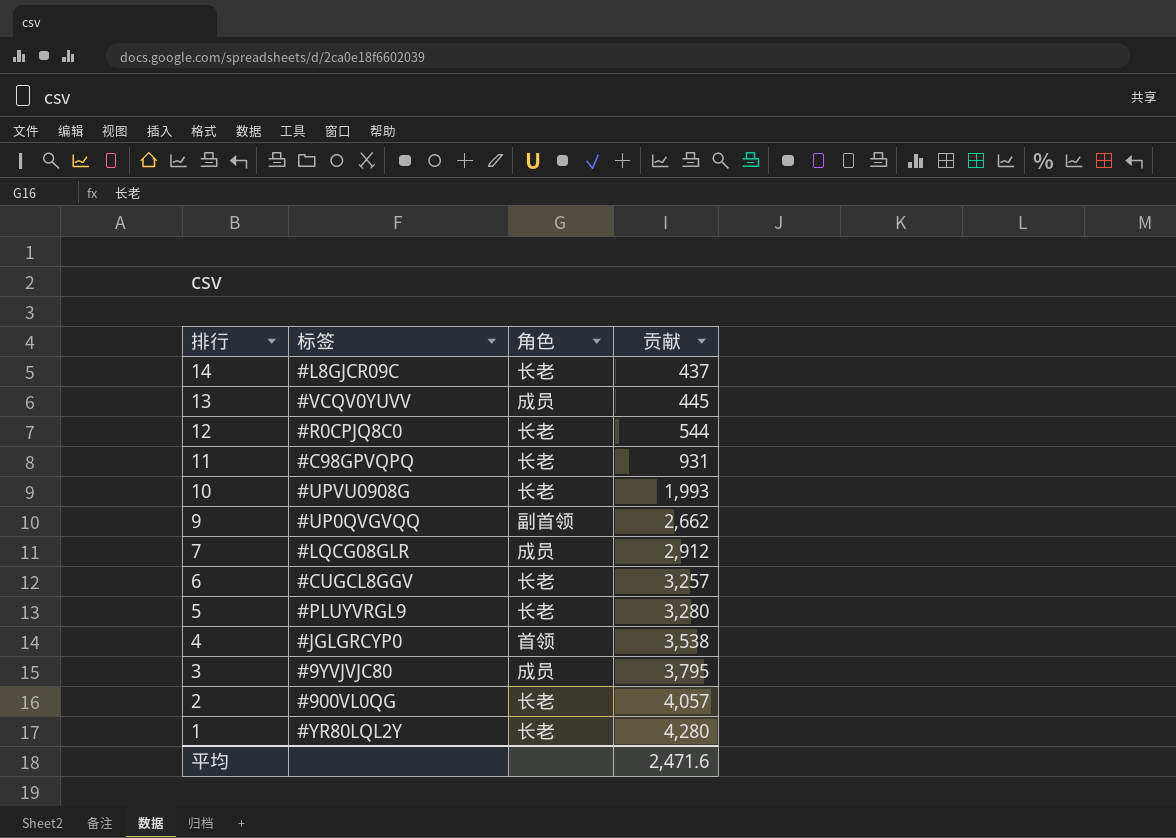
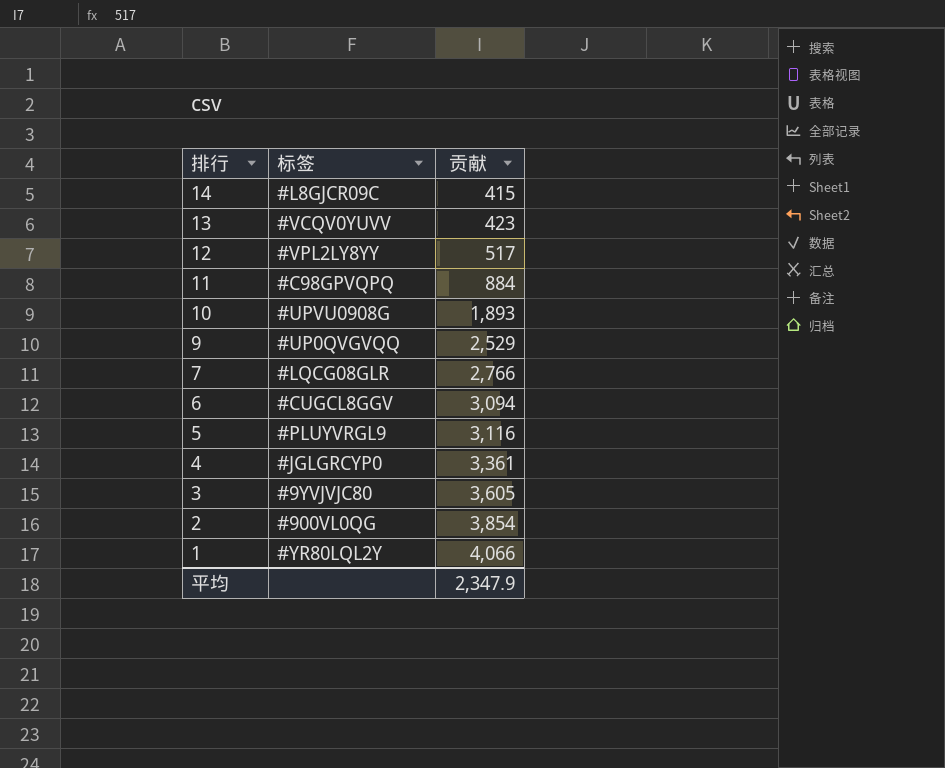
column 角色 | position: 3 -> none
14 | 贡献: 437 -> 415
13 | 贡献: 445 -> 423
12 | 标签: #R0CPJQ8C0 -> #VPL2LY8YY
12 | 贡献: 544 -> 517
11 | 贡献: 931 -> 884
10 | 贡献: 1,993 -> 1,893
9 | 贡献: 2,662 -> 2,529
7 | 贡献: 2,912 -> 2,766
6 | 贡献: 3,257 -> 3,094
5 | 贡献: 3,280 -> 3,116
4 | 贡献: 3,538 -> 3,361
3 | 贡献: 3,795 -> 3,605
2 | 贡献: 4,057 -> 3,854
1 | 贡献: 4,280 -> 4,066
平均 | 贡献: 2,471.6 -> 2,347.9

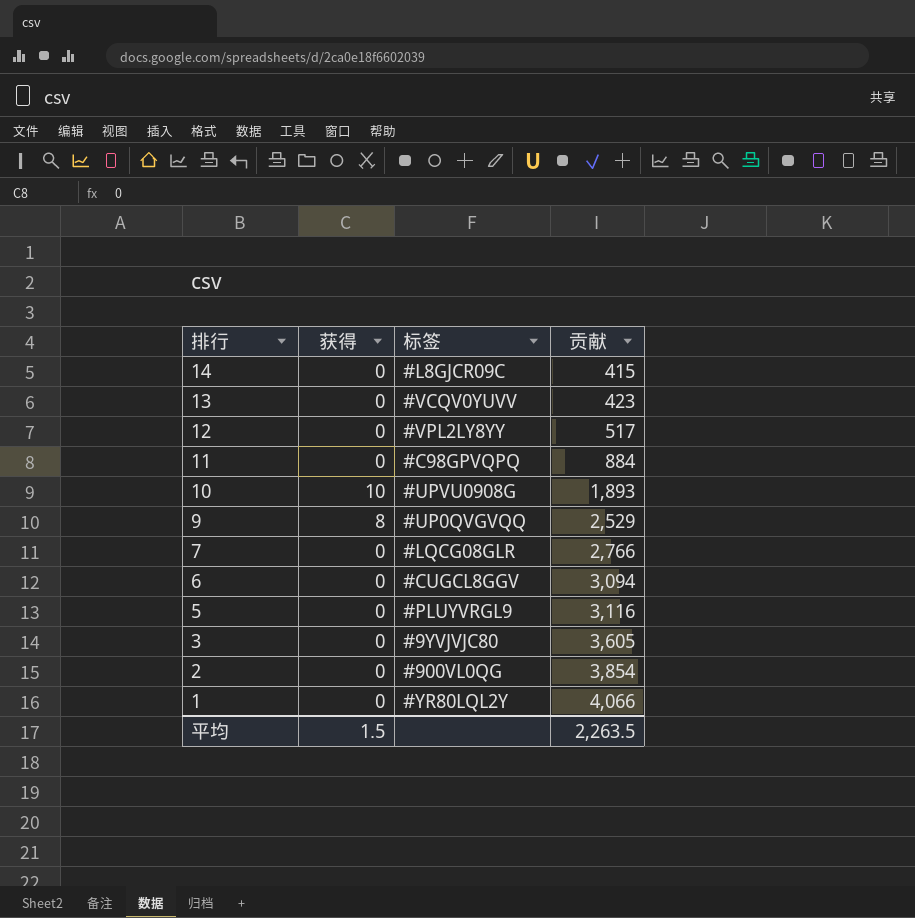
column 获得 | position: none -> 2
row 4: #JGLGRCYP0 | 3,361 -> none
平均 | 贡献: 2,347.9 -> 2,263.5

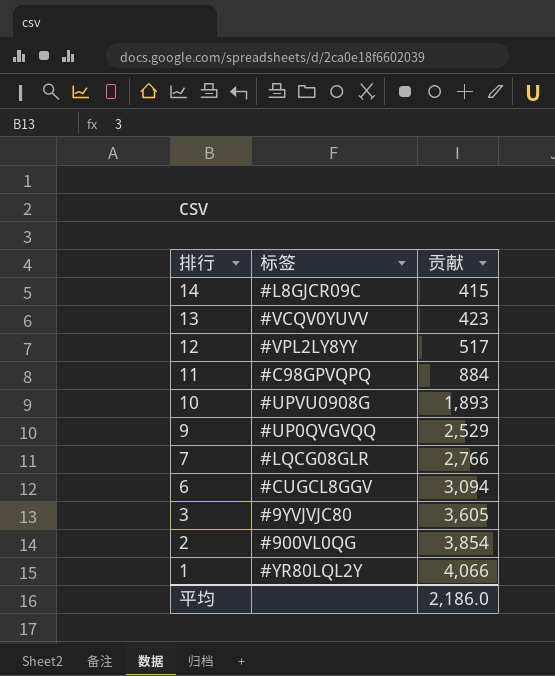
column 获得 | position: 2 -> none
row 5: 0 | #PLUYVRGL9 | 3,116 -> none
平均 | 贡献: 2,263.5 -> 2,186.0

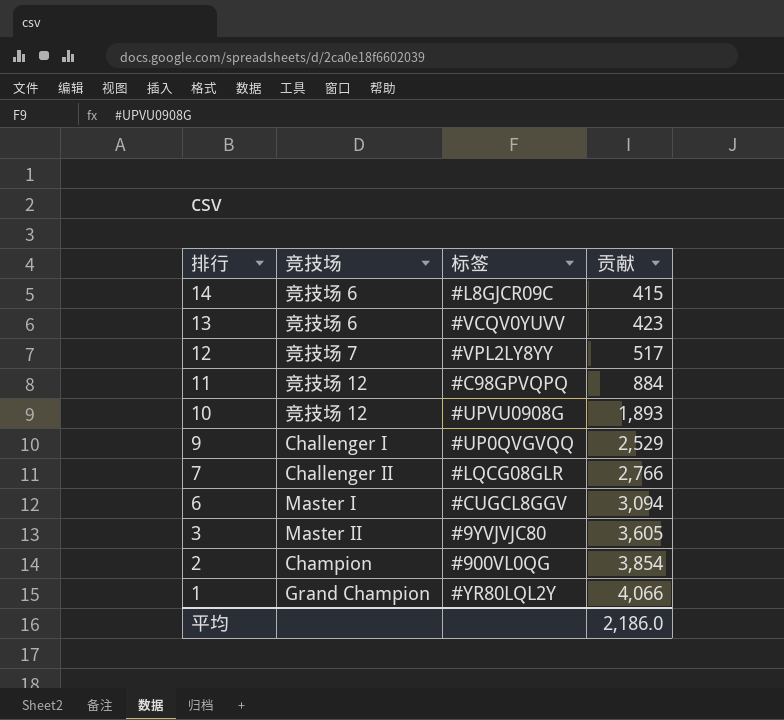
column 竞技场 | position: none -> 2

